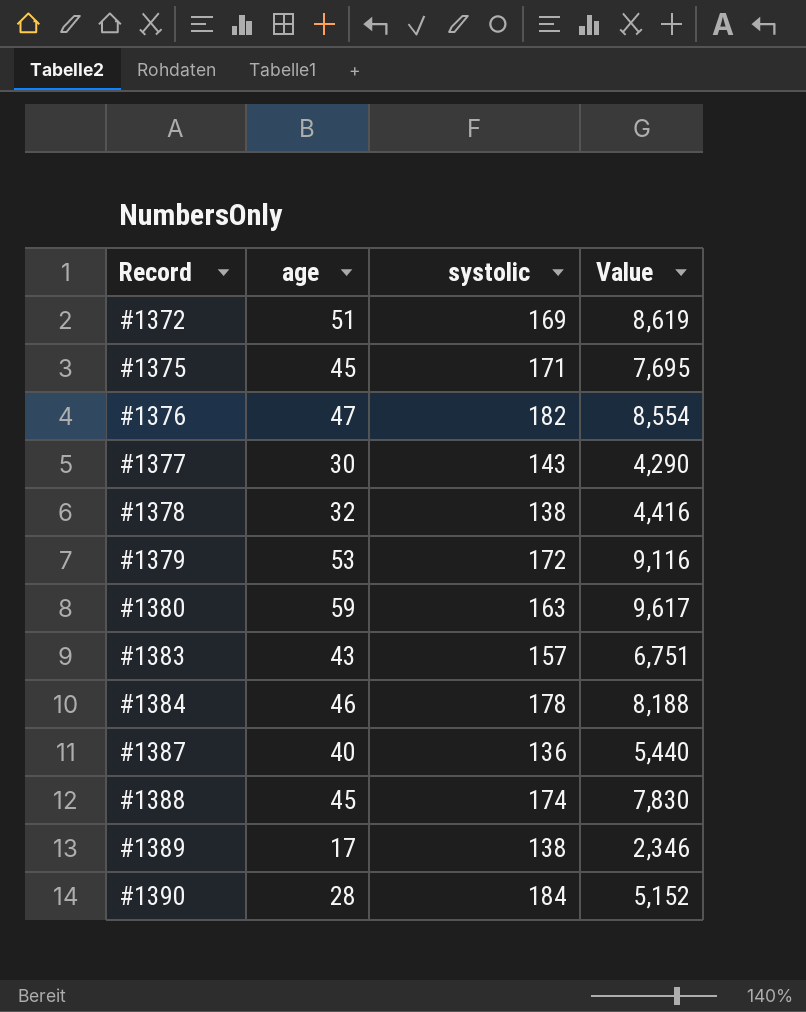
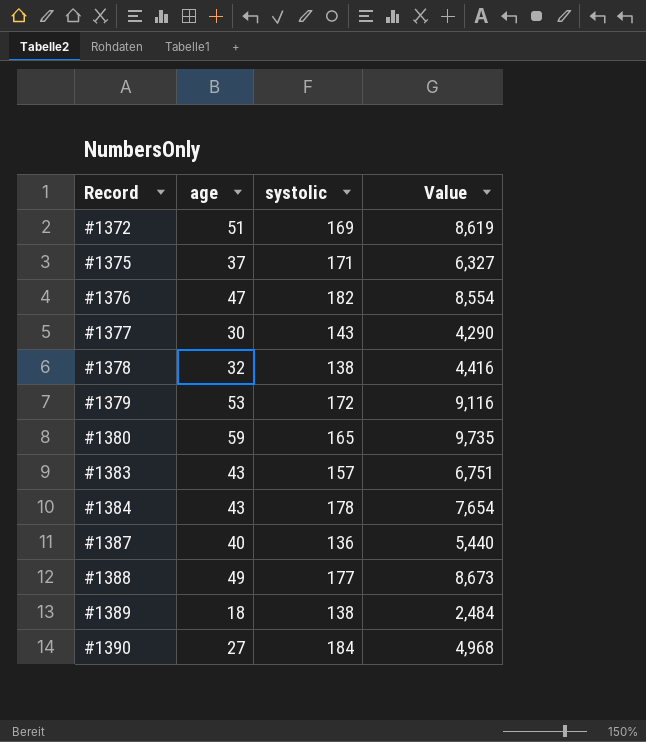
#1375 | age: 45 -> 37
#1375 | Value: 7,695 -> 6,327
#1380 | systolic: 163 -> 165
#1380 | Value: 9,617 -> 9,735
#1384 | age: 46 -> 43
#1384 | Value: 8,188 -> 7,654
#1388 | age: 45 -> 49
#1388 | systolic: 174 -> 177
#1388 | Value: 7,830 -> 8,673
#1389 | age: 17 -> 18
#1389 | Value: 2,346 -> 2,484
#1390 | age: 28 -> 27
#1390 | Value: 5,152 -> 4,968

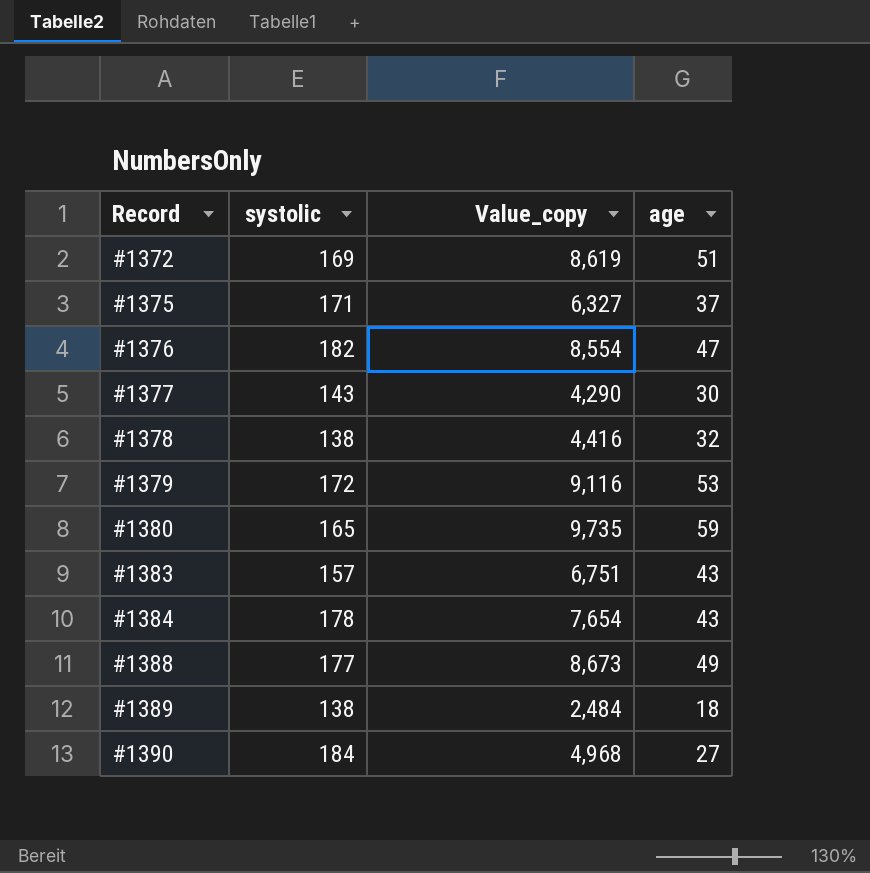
column name: Value -> Value_copy
column age | position: 2 -> 4
row #1387: 40 | 136 | 5,440 -> none

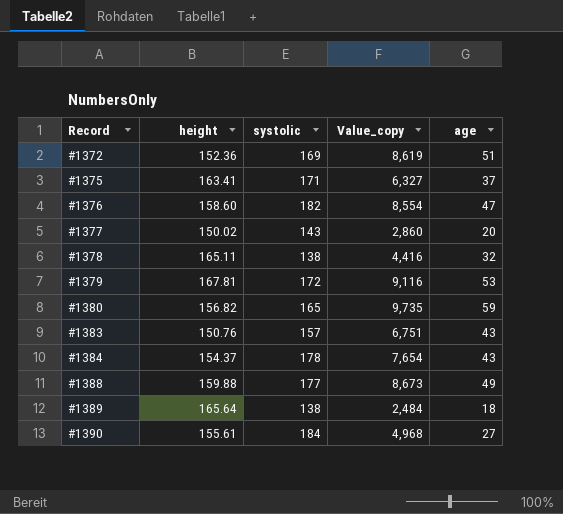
column height | position: none -> 2
#1377 | Value_copy: 4,290 -> 2,860
#1377 | age: 30 -> 20

